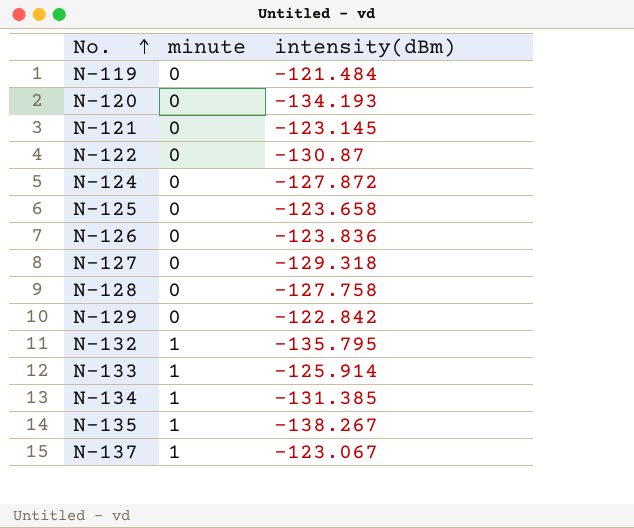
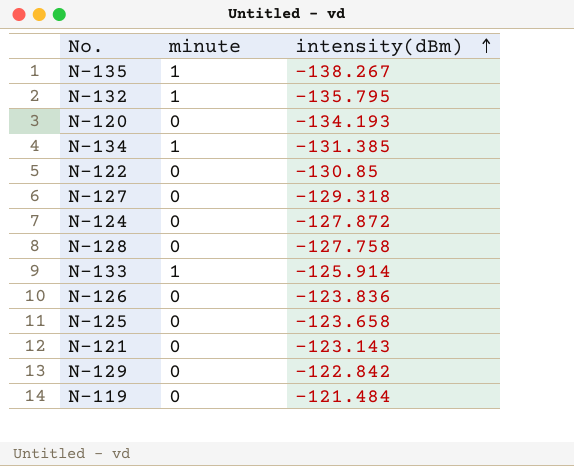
row order: No. ascending -> intensity(dBm) ascending
row N-137: 1 | -123.067 -> none
N-122 | intensity(dBm): -130.87 -> -130.85
N-121 | intensity(dBm): -123.145 -> -123.143

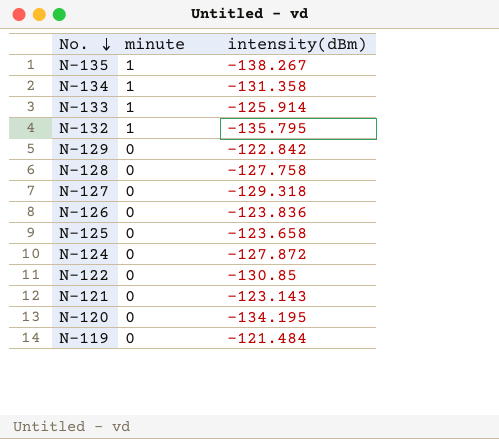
row order: intensity(dBm) ascending -> No. descending
N-134 | intensity(dBm): -131.385 -> -131.358
N-120 | intensity(dBm): -134.193 -> -134.195

